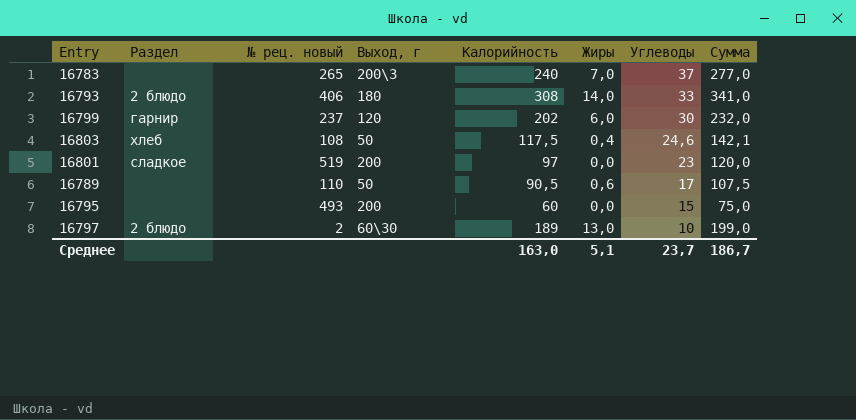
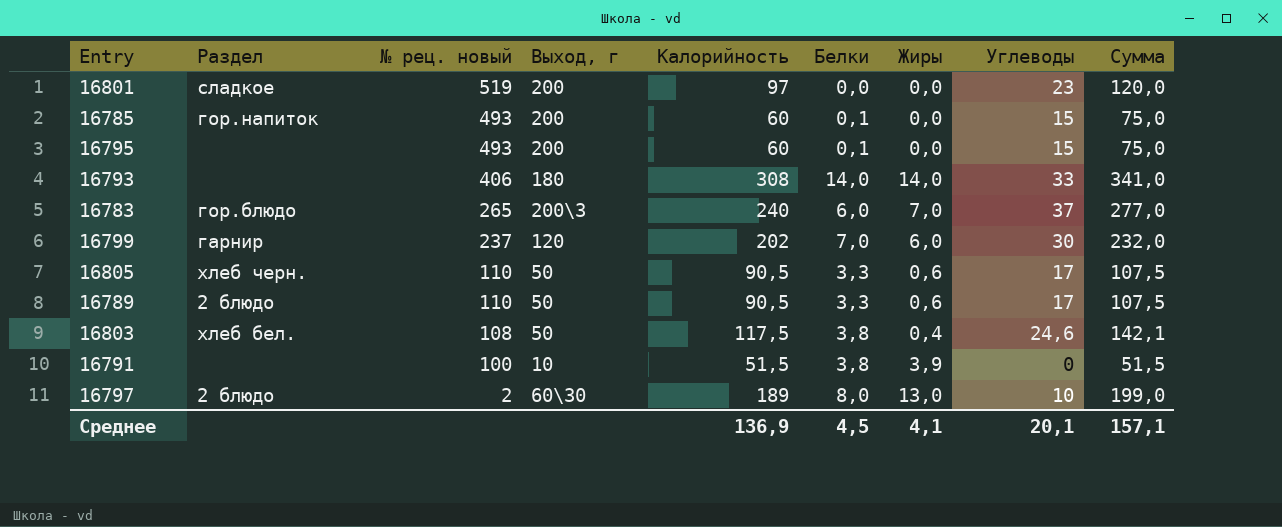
row order: Углеводы descending -> № рец. новый descending
column Белки | position: none -> 6
row 16785: none -> гор.напиток | 493 | 200 | 60 | 0,1 | 0,0 | 15 | 75,0
16793 | Раздел: 2 блюдо -> none
16783 | Раздел: none -> гор.блюдо
row 16805: none -> хлеб черн. | 110 | 50 | 90,5 | 3,3 | 0,6 | 17 | 107,5
16789 | Раздел: none -> 2 блюдо
16803 | Раздел: хлеб -> хлеб бел.
row 16791: none -> none | 100 | 10 | 51,5 | 3,8 | 3,9 | 0 | 51,5
Среднее | Калорийность: 163,0 -> 136,9
Среднее | Жиры: 5,1 -> 4,1
Среднее | Углеводы: 23,7 -> 20,1
Среднее | Сумма: 186,7 -> 157,1

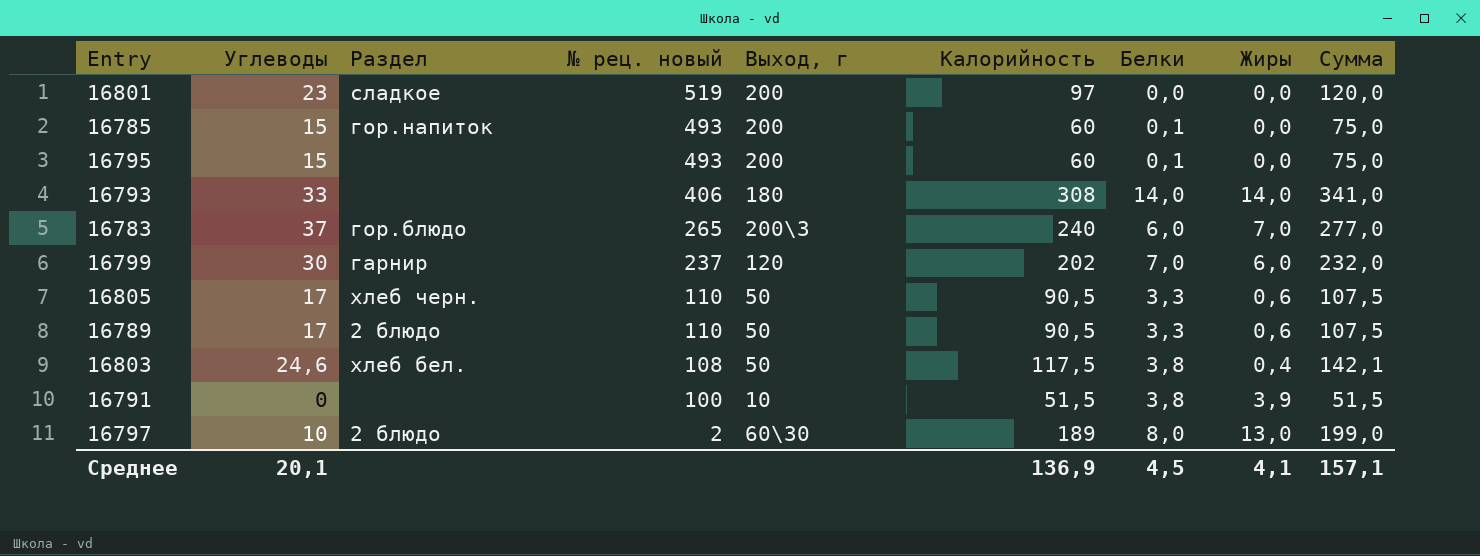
column Углеводы | position: 8 -> 2

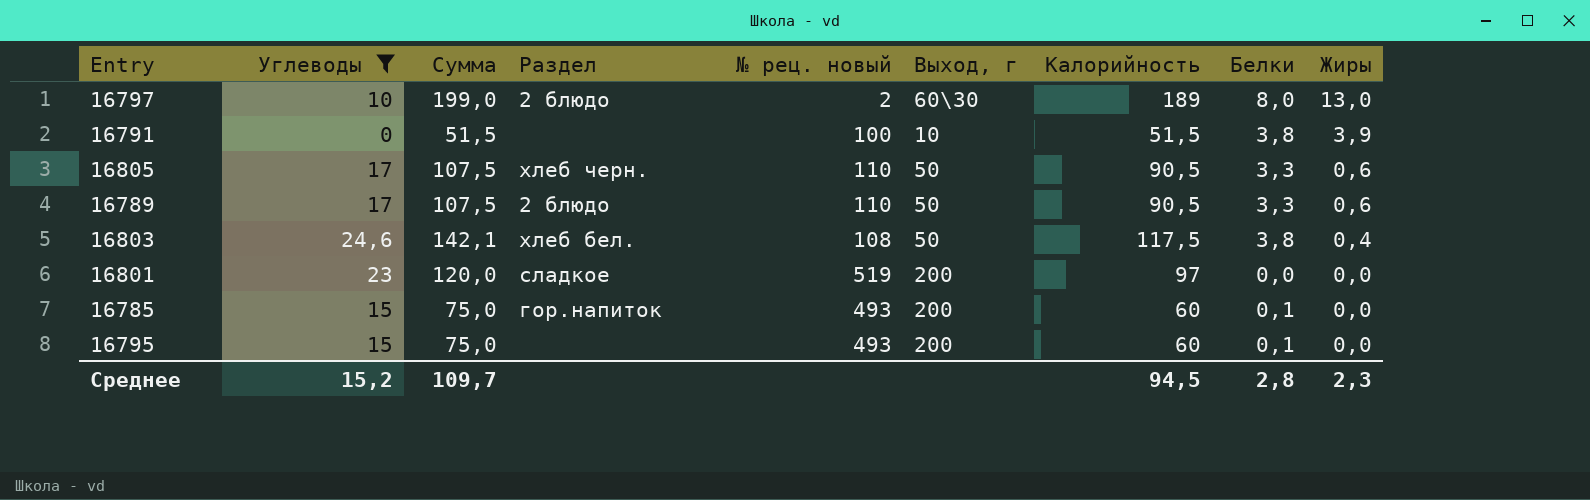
filter: none -> Углеводы <= 24,6
row order: № рец. новый descending -> Жиры descending
column Сумма | position: 9 -> 3
Среднее | Углеводы: 20,1 -> 15,2
Среднее | Сумма: 157,1 -> 109,7
Среднее | Калорийность: 136,9 -> 94,5
Среднее | Белки: 4,5 -> 2,8
Среднее | Жиры: 4,1 -> 2,3

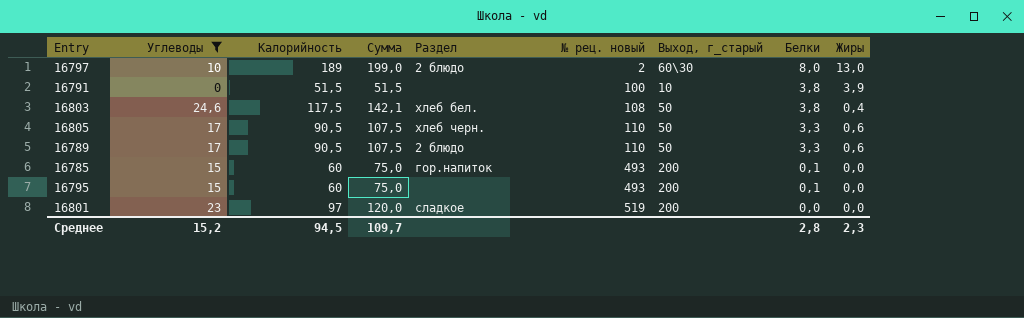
row order: Жиры descending -> № рец. новый ascending
column Калорийность | position: 7 -> 3
column name: Выход, г -> Выход, г_старый

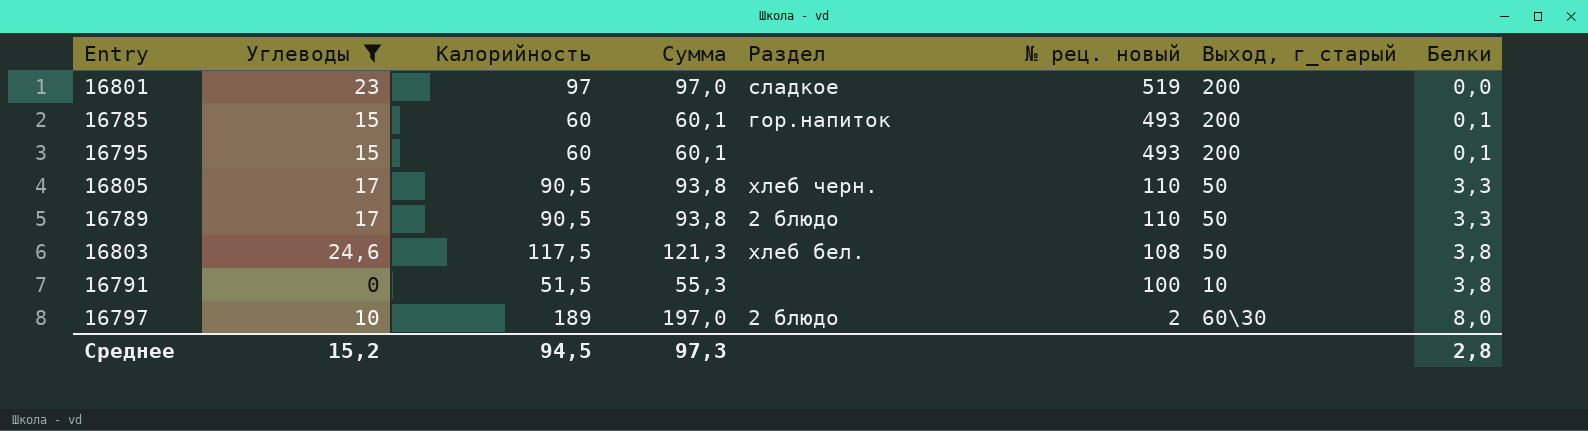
row order: № рец. новый ascending -> № рец. новый descending
column Жиры | position: 9 -> none
column Сумма | formula: [Углеводы] + [Калорийность] -> [Калорийность] + [Белки]
Среднее | Сумма: 109,7 -> 97,3

